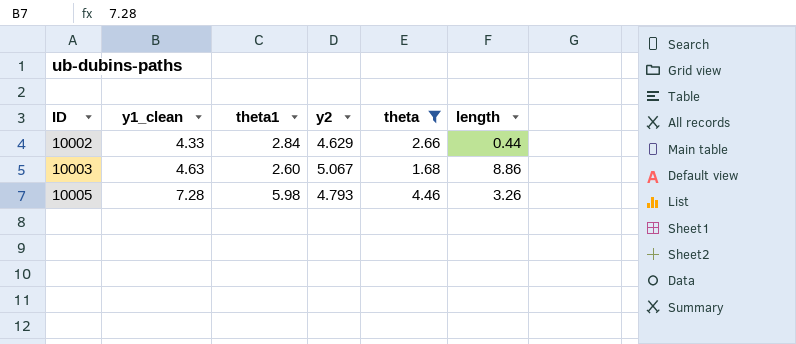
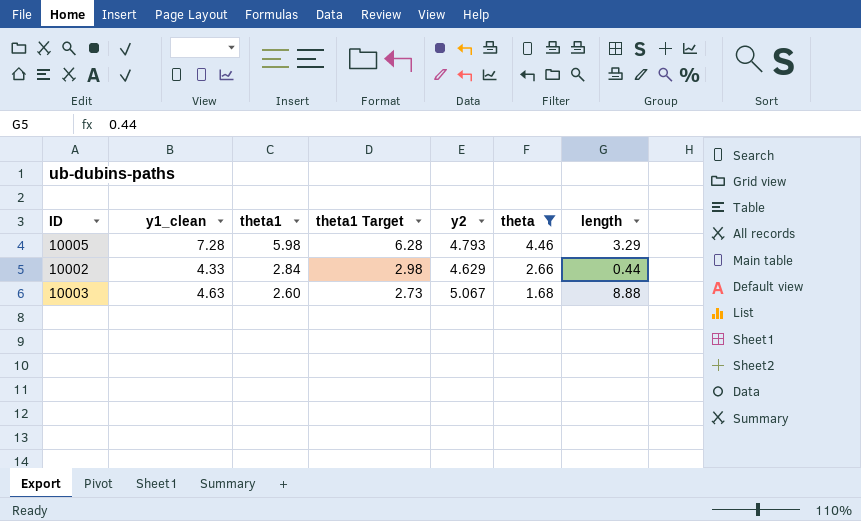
row order: ID ascending -> theta1 descending
column theta1 Target | formula: none -> [theta1] * 1.05
10005 | length: 3.26 -> 3.29
10003 | length: 8.86 -> 8.88

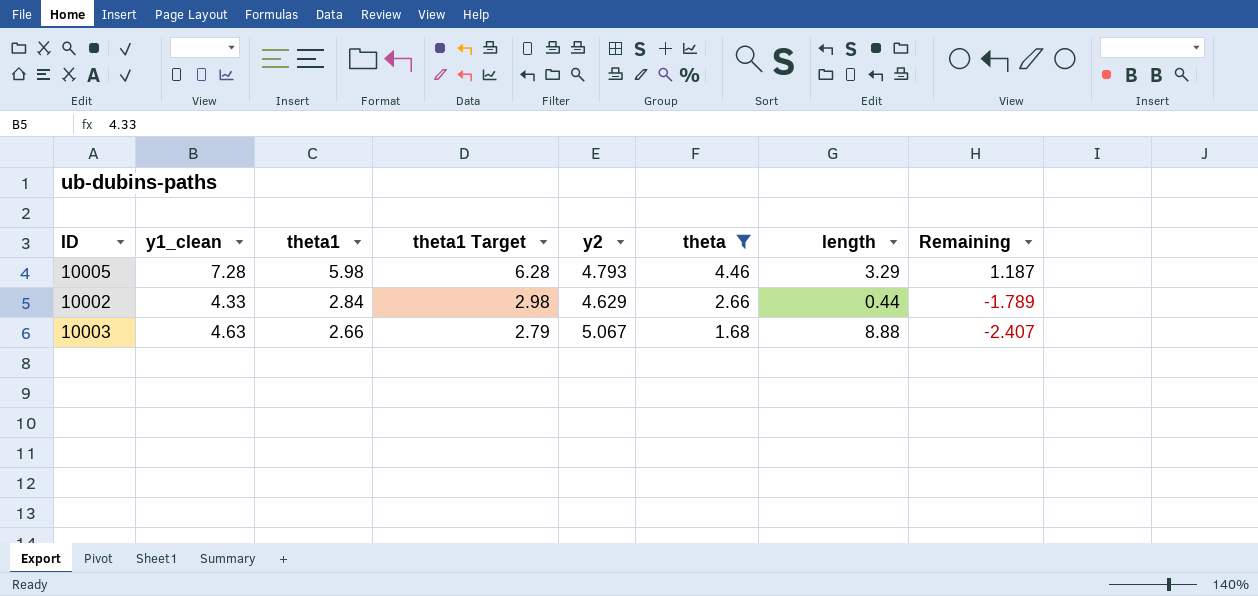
column Remaining | formula: none -> [theta1] - [y2]
10003 | theta1: 2.60 -> 2.66
10003 | theta1 Target: 2.73 -> 2.79

